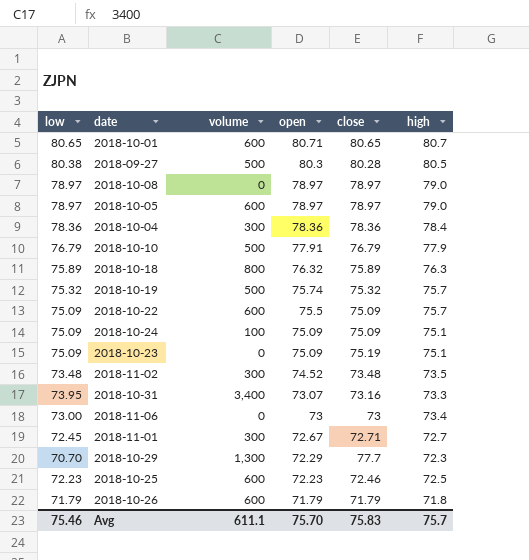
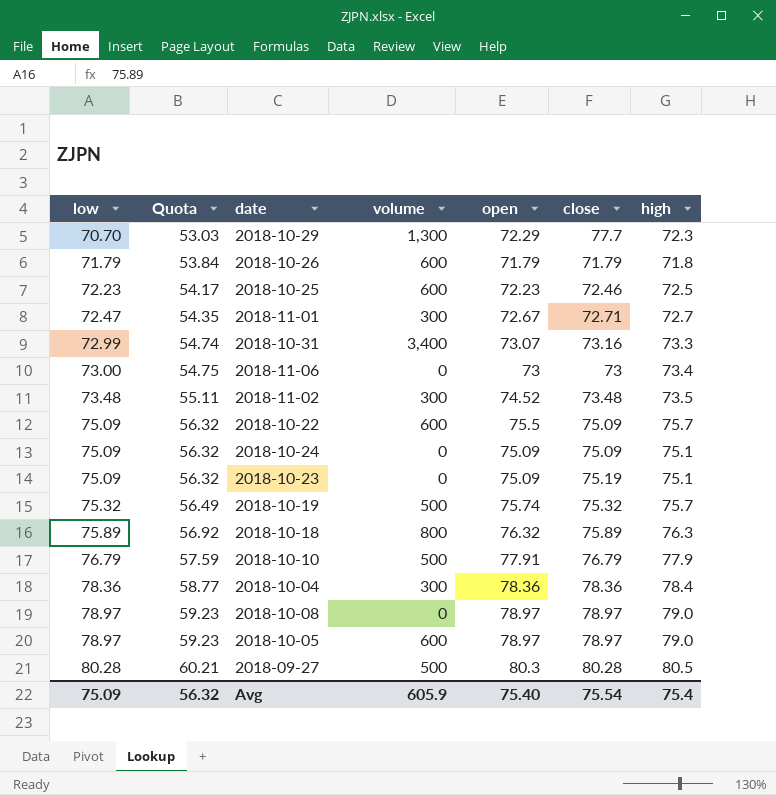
row order: open descending -> low ascending
column Quota | formula: none -> [low] * 0.75
row 2018-10-01: 80.65 | 600 | 80.71 | 80.65 | 80.7 -> none
2018-11-01 | low: 72.45 -> 72.47
2018-10-31 | low: 73.95 -> 72.99
2018-10-24 | volume: 100 -> 0
2018-09-27 | low: 80.38 -> 80.28
Avg | low: 75.46 -> 75.09
Avg | volume: 611.1 -> 605.9
Avg | open: 75.70 -> 75.40
Avg | close: 75.83 -> 75.54
Avg | high: 75.7 -> 75.4

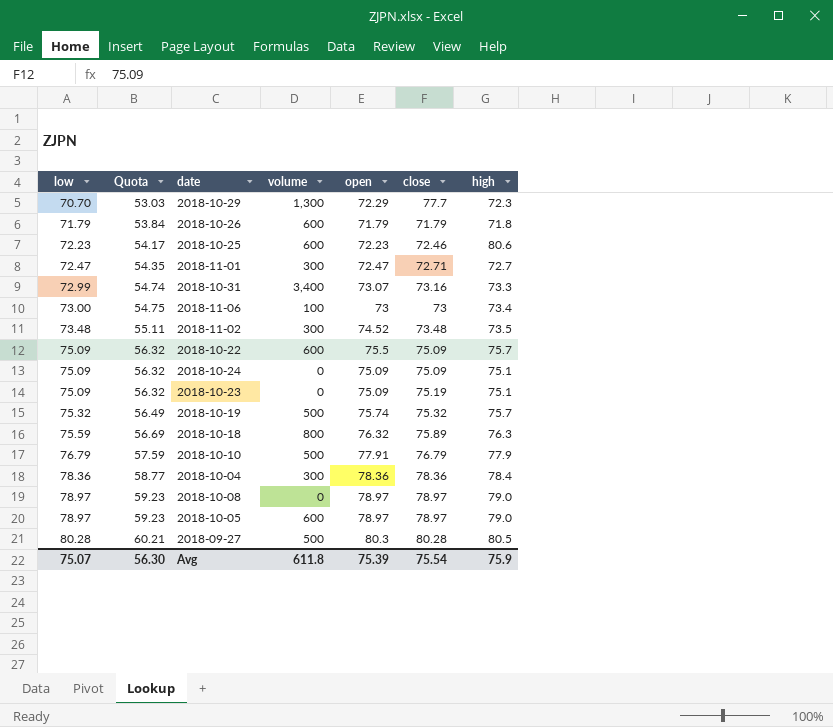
2018-10-25 | high: 72.5 -> 80.6
2018-11-01 | open: 72.67 -> 72.47
2018-11-06 | volume: 0 -> 100
2018-10-18 | low: 75.89 -> 75.59
2018-10-18 | Quota: 56.92 -> 56.69
Avg | low: 75.09 -> 75.07
Avg | Quota: 56.32 -> 56.30
Avg | volume: 605.9 -> 611.8
Avg | open: 75.40 -> 75.39
Avg | high: 75.4 -> 75.9

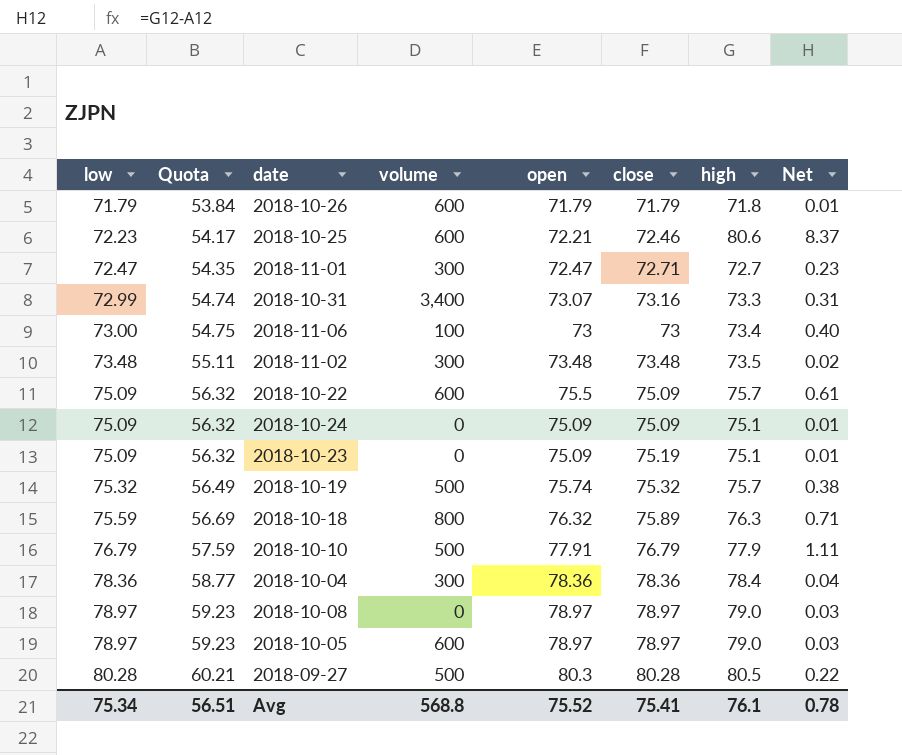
column Net | formula: none -> [high] - [low]
row 2018-10-29: 70.70 | 53.03 | 1,300 | 72.29 | 77.7 | 72.3 -> none
2018-10-25 | open: 72.23 -> 72.21
2018-11-02 | open: 74.52 -> 73.48
Avg | low: 75.07 -> 75.34
Avg | Quota: 56.30 -> 56.51
Avg | volume: 611.8 -> 568.8
Avg | open: 75.39 -> 75.52
Avg | close: 75.54 -> 75.41
Avg | high: 75.9 -> 76.1

